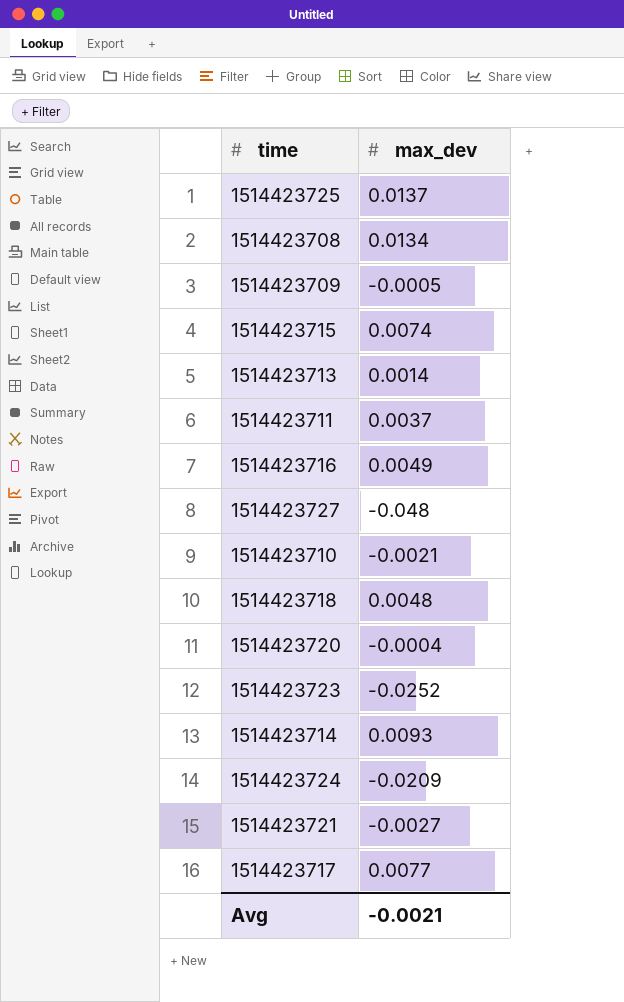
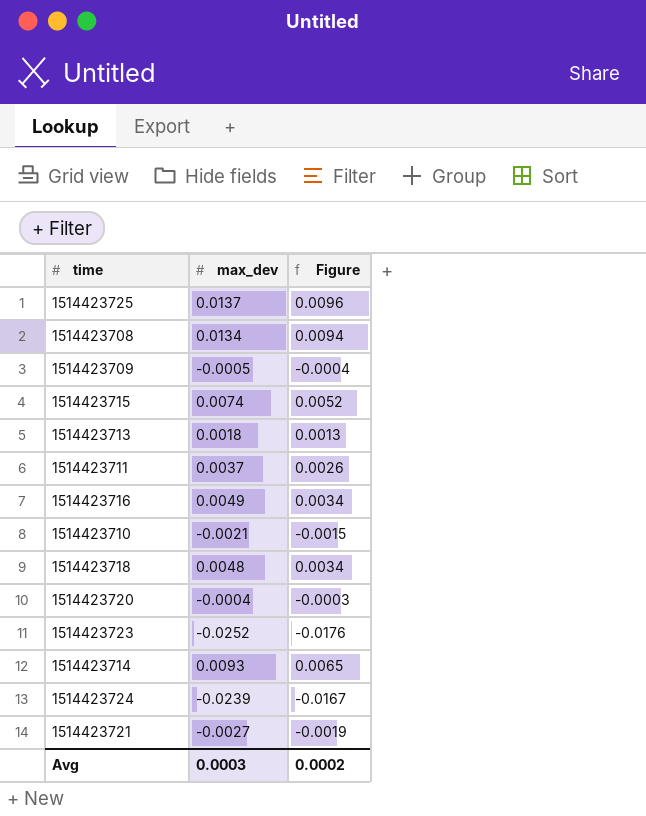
column Figure | formula: none -> [max_dev] * 0.7
row 1514423727: -0.048 -> none
row 1514423717: 0.0077 -> none
1514423713 | max_dev: 0.0014 -> 0.0018
1514423724 | max_dev: -0.0209 -> -0.0239
Avg | max_dev: -0.0021 -> 0.0003

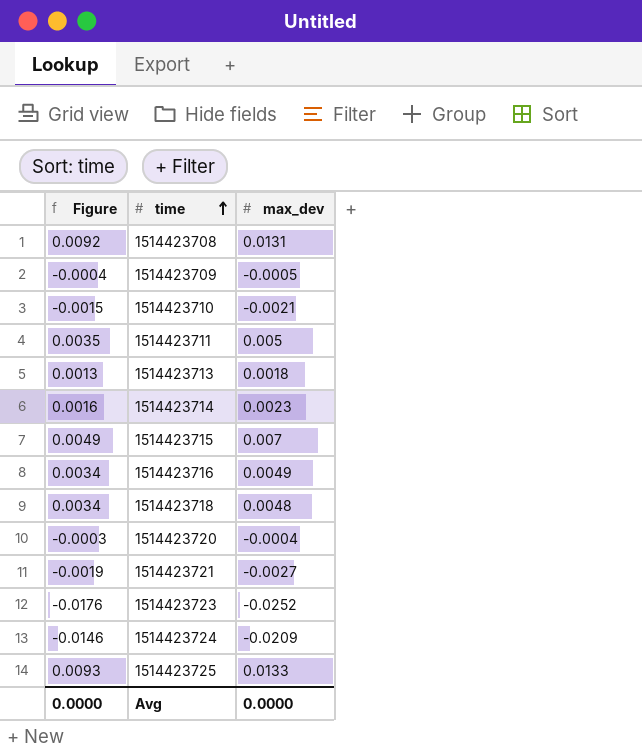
row order: none -> time ascending
column Figure | position: 3 -> 1
1514423708 | Figure: 0.0094 -> 0.0092
1514423708 | max_dev: 0.0134 -> 0.0131
1514423711 | Figure: 0.0026 -> 0.0035
1514423711 | max_dev: 0.0037 -> 0.005
1514423714 | Figure: 0.0065 -> 0.0016
1514423714 | max_dev: 0.0093 -> 0.0023
1514423715 | Figure: 0.0052 -> 0.0049
1514423715 | max_dev: 0.0074 -> 0.007
1514423724 | Figure: -0.0167 -> -0.0146
1514423724 | max_dev: -0.0239 -> -0.0209
1514423725 | Figure: 0.0096 -> 0.0093
1514423725 | max_dev: 0.0137 -> 0.0133
Avg | Figure: 0.0002 -> 0.0000
Avg | max_dev: 0.0003 -> 0.0000

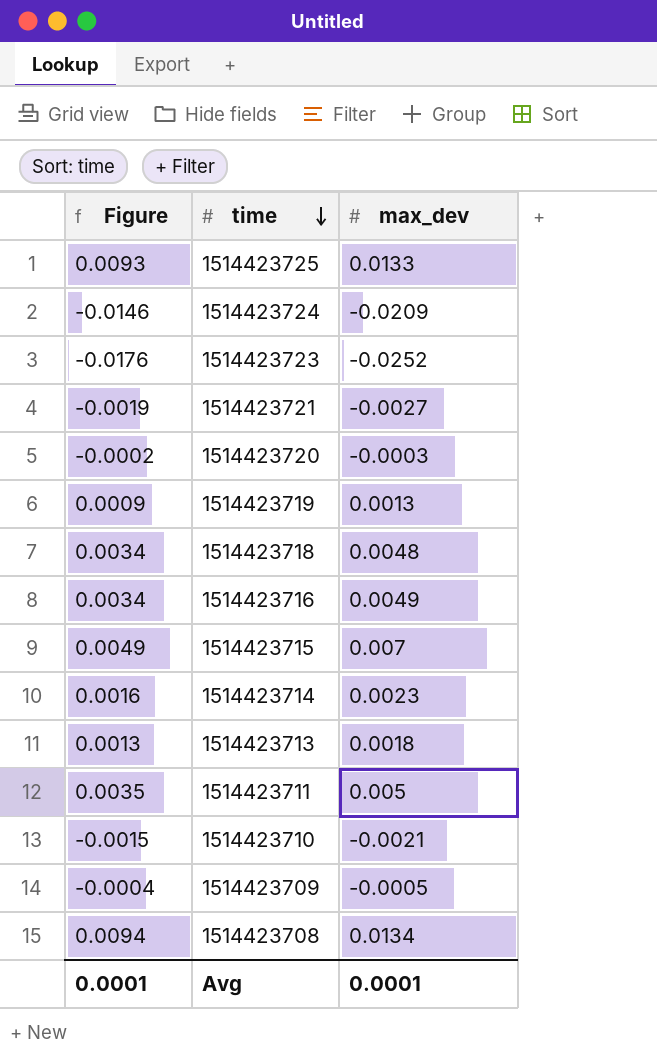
row order: time ascending -> time descending
1514423720 | Figure: -0.0003 -> -0.0002
1514423720 | max_dev: -0.0004 -> -0.0003
row 1514423719: none -> 0.0009 | 0.0013
1514423708 | Figure: 0.0092 -> 0.0094
1514423708 | max_dev: 0.0131 -> 0.0134
Avg | Figure: 0.0000 -> 0.0001
Avg | max_dev: 0.0000 -> 0.0001

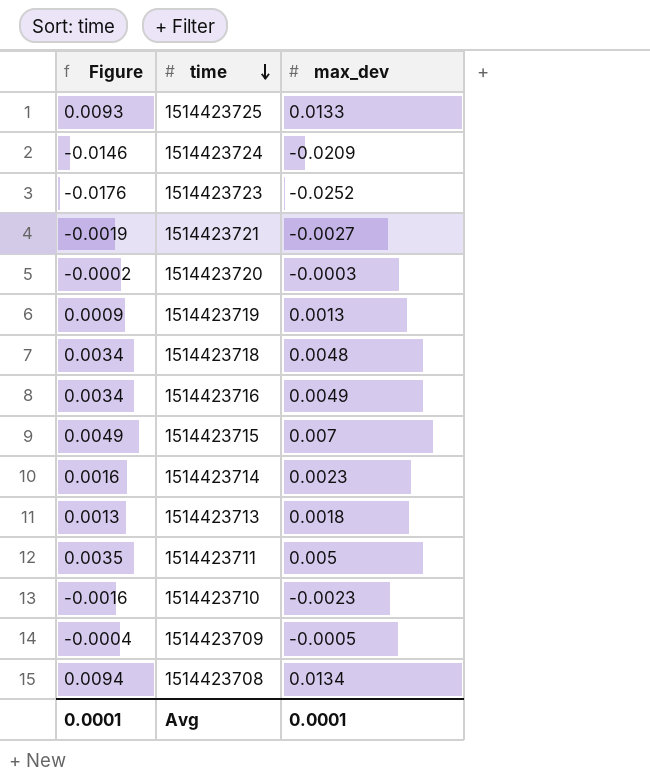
1514423710 | Figure: -0.0015 -> -0.0016
1514423710 | max_dev: -0.0021 -> -0.0023

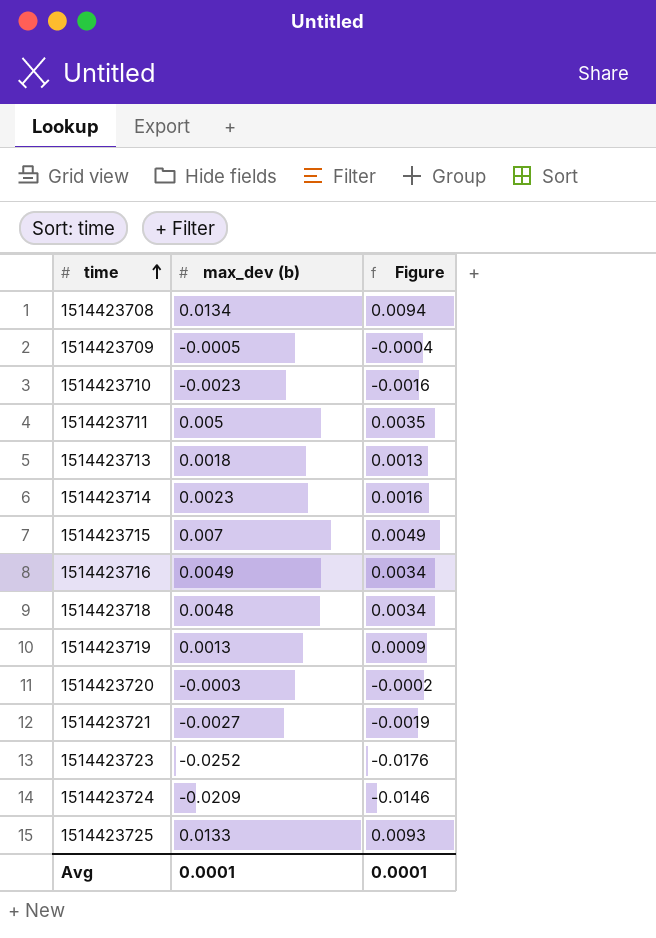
row order: time descending -> time ascending
column name: max_dev -> max_dev (b)
column Figure | position: 1 -> 3

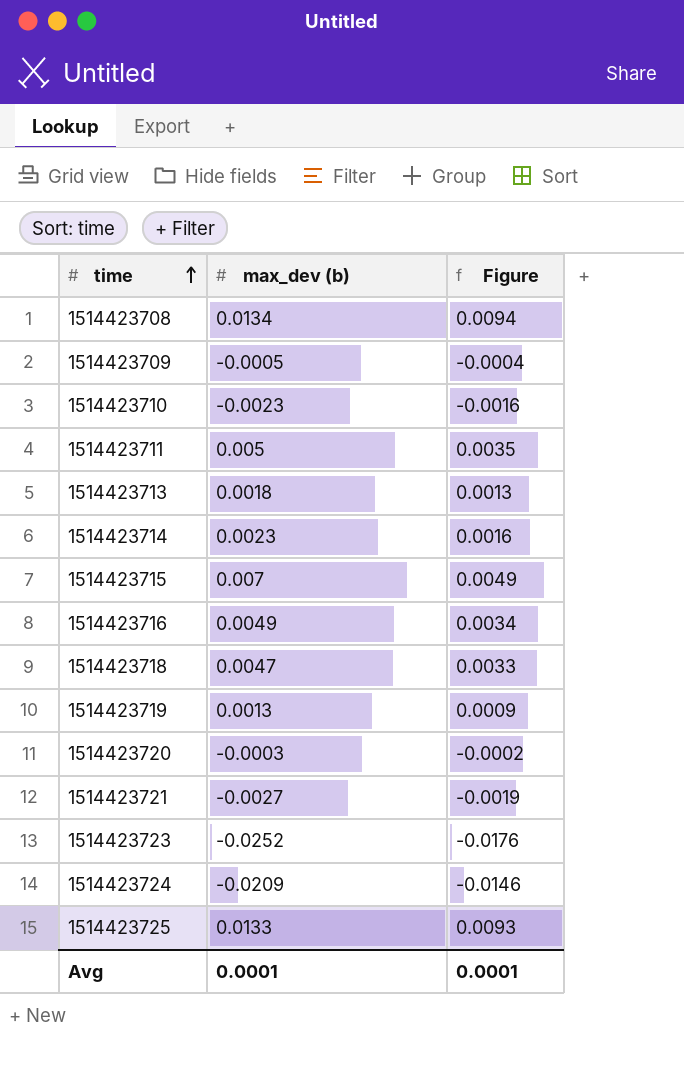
1514423718 | max_dev (b): 0.0048 -> 0.0047
1514423718 | Figure: 0.0034 -> 0.0033

